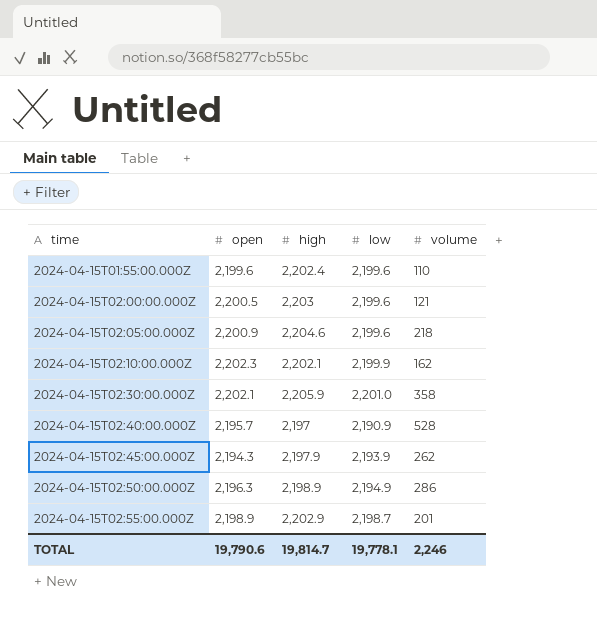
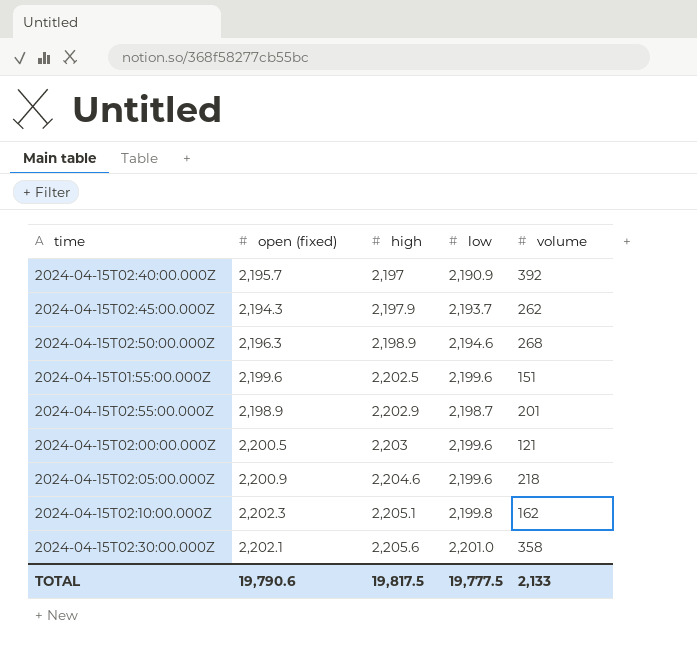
row order: time ascending -> high ascending
column name: open -> open (fixed)
2024-04-15T02:40:00.000Z | volume: 528 -> 392
2024-04-15T02:45:00.000Z | low: 2,193.9 -> 2,193.7
2024-04-15T02:50:00.000Z | low: 2,194.9 -> 2,194.6
2024-04-15T02:50:00.000Z | volume: 286 -> 268
2024-04-15T01:55:00.000Z | high: 2,202.4 -> 2,202.5
2024-04-15T01:55:00.000Z | volume: 110 -> 151
2024-04-15T02:10:00.000Z | high: 2,202.1 -> 2,205.1
2024-04-15T02:10:00.000Z | low: 2,199.9 -> 2,199.8
2024-04-15T02:30:00.000Z | high: 2,205.9 -> 2,205.6
TOTAL | high: 19,814.7 -> 19,817.5
TOTAL | low: 19,778.1 -> 19,777.5
TOTAL | volume: 2,246 -> 2,133

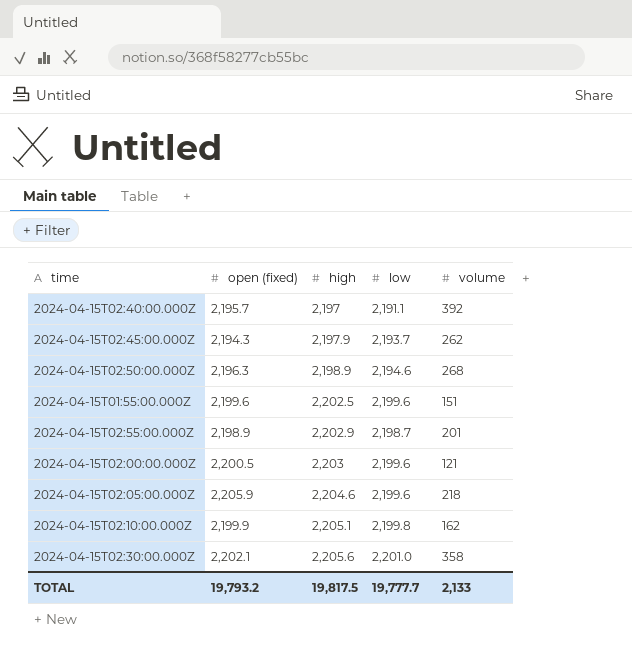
2024-04-15T02:40:00.000Z | low: 2,190.9 -> 2,191.1
2024-04-15T02:05:00.000Z | open (fixed): 2,200.9 -> 2,205.9
2024-04-15T02:10:00.000Z | open (fixed): 2,202.3 -> 2,199.9
TOTAL | open (fixed): 19,790.6 -> 19,793.2
TOTAL | low: 19,777.5 -> 19,777.7

